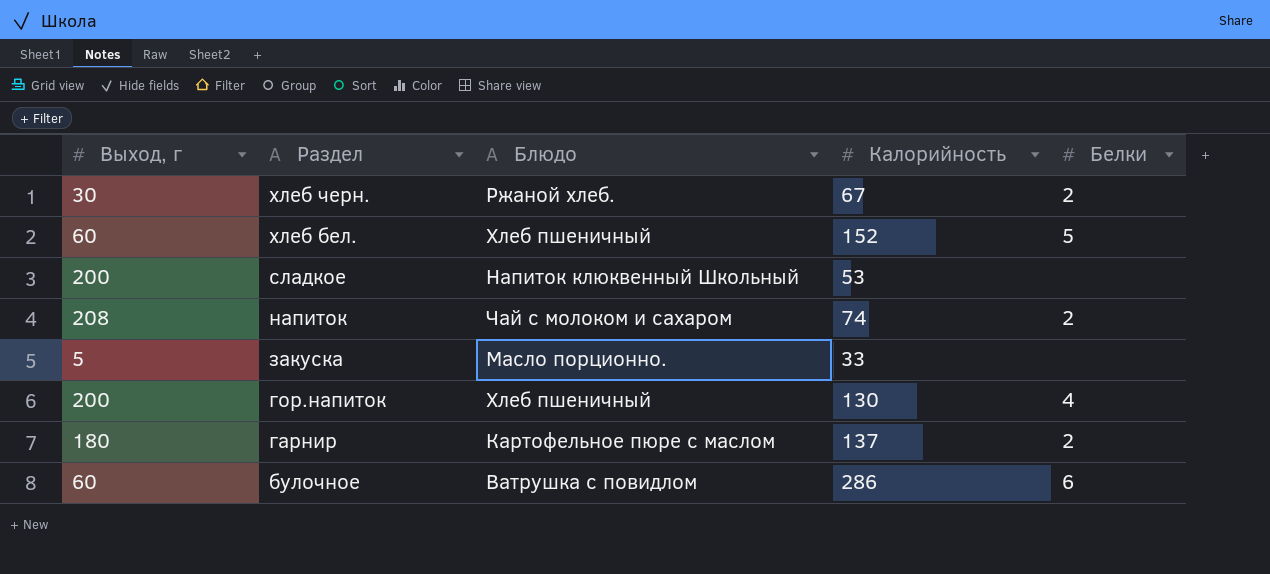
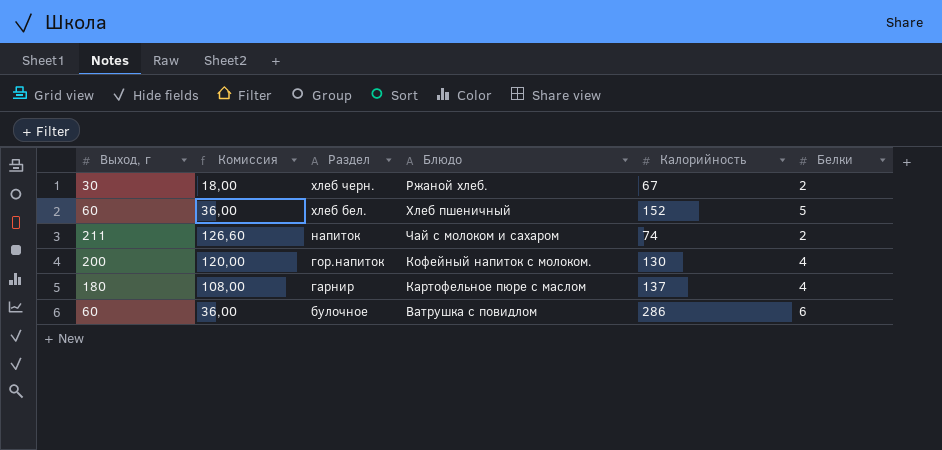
column Комиссия | formula: none -> [Выход, г] * 0,6
row сладкое: 200 | Напиток клюквенный Школьный | 53 | none -> none
row закуска: 5 | Масло порционно. | 33 | none -> none
напиток | Выход, г: 208 -> 211
гор.напиток | Блюдо: Хлеб пшеничный -> Кофейный напиток с молоком.
гарнир | Белки: 2 -> 4

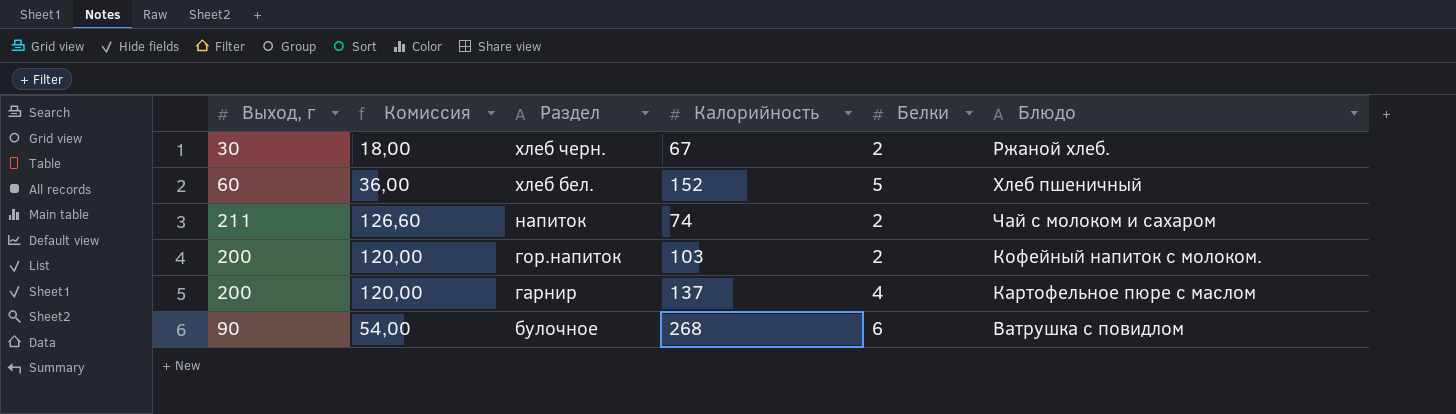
column Блюдо | position: 4 -> 6
гор.напиток | Калорийность: 130 -> 103
гор.напиток | Белки: 4 -> 2
гарнир | Выход, г: 180 -> 200
гарнир | Комиссия: 108,00 -> 120,00
булочное | Выход, г: 60 -> 90
булочное | Комиссия: 36,00 -> 54,00
булочное | Калорийность: 286 -> 268

